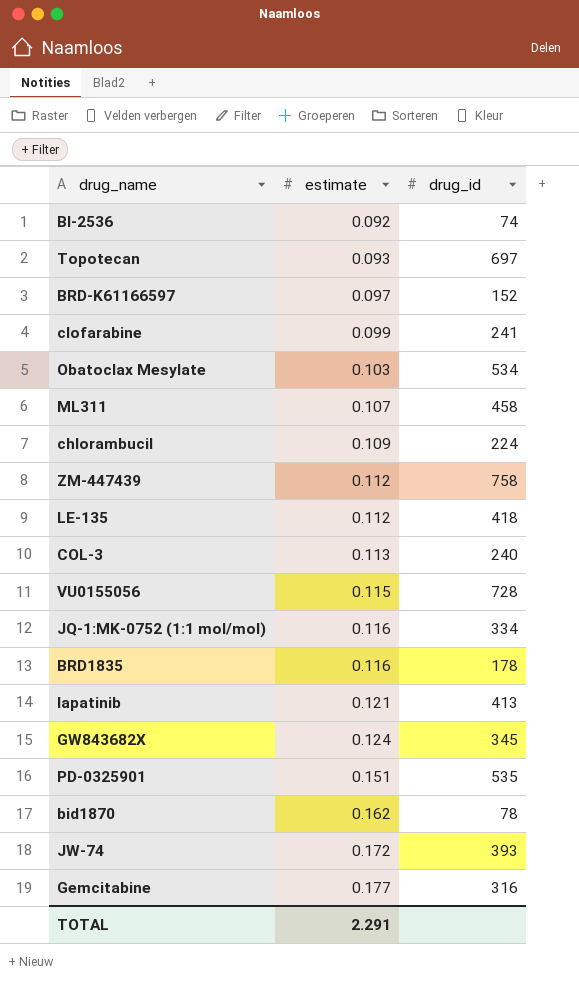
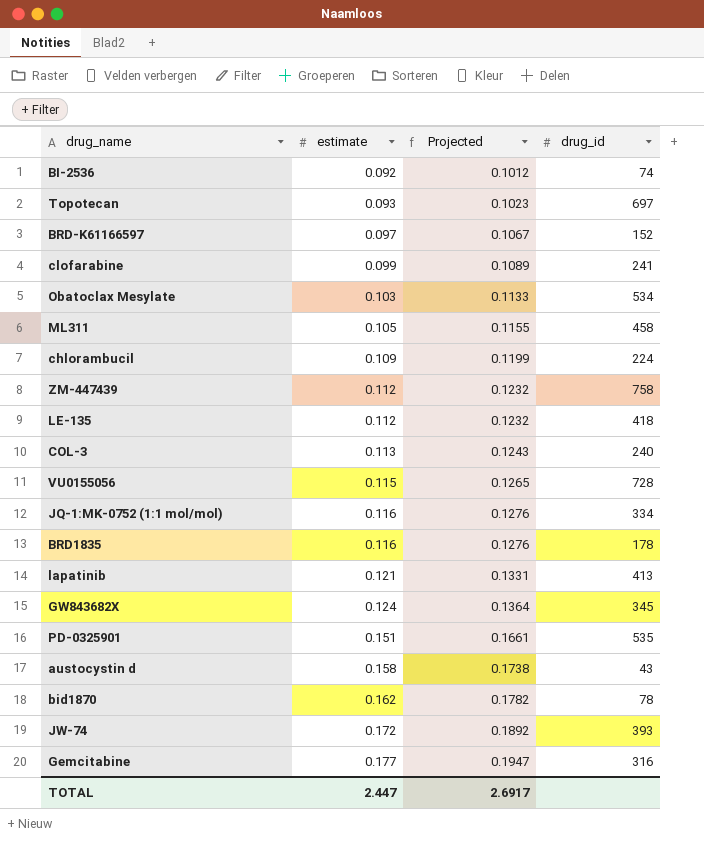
column Projected | formula: none -> [estimate] * 1.1
ML311 | estimate: 0.107 -> 0.105
row austocystin d: none -> 0.158 | 0.1738 | 43
TOTAL | estimate: 2.291 -> 2.447

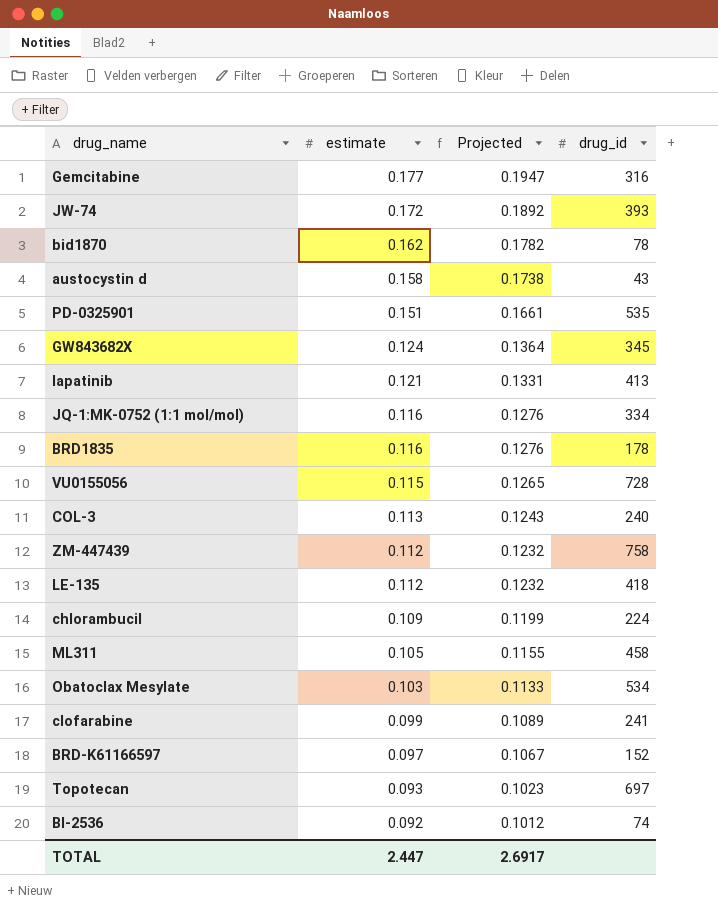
row order: estimate ascending -> estimate descending

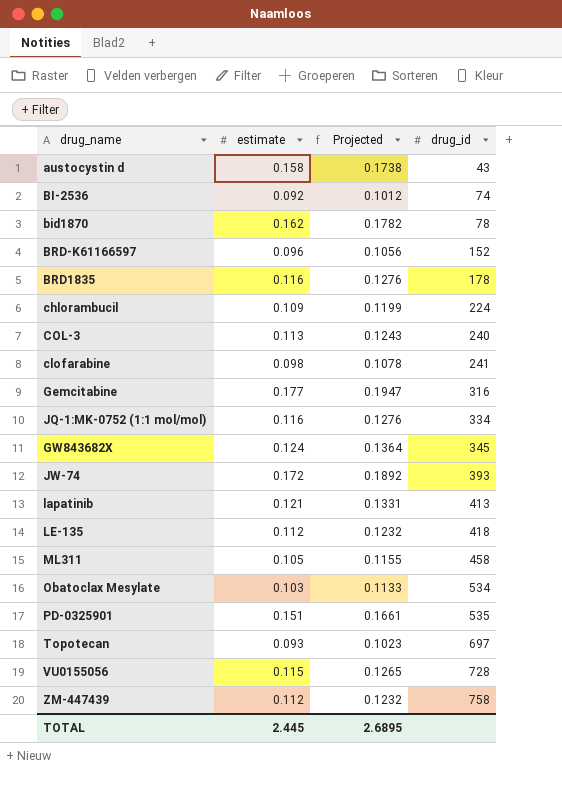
row order: estimate descending -> drug_id ascending
BRD-K61166597 | estimate: 0.097 -> 0.096
BRD-K61166597 | Projected: 0.1067 -> 0.1056
clofarabine | estimate: 0.099 -> 0.098
clofarabine | Projected: 0.1089 -> 0.1078
TOTAL | estimate: 2.447 -> 2.445
TOTAL | Projected: 2.6917 -> 2.6895

